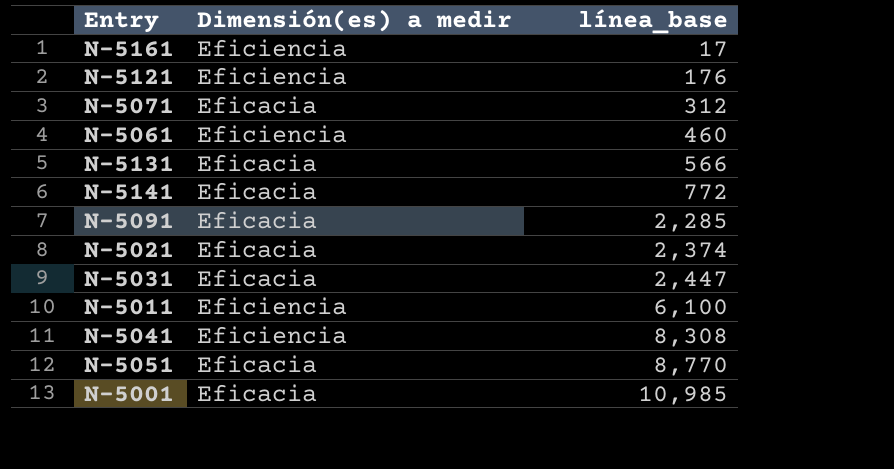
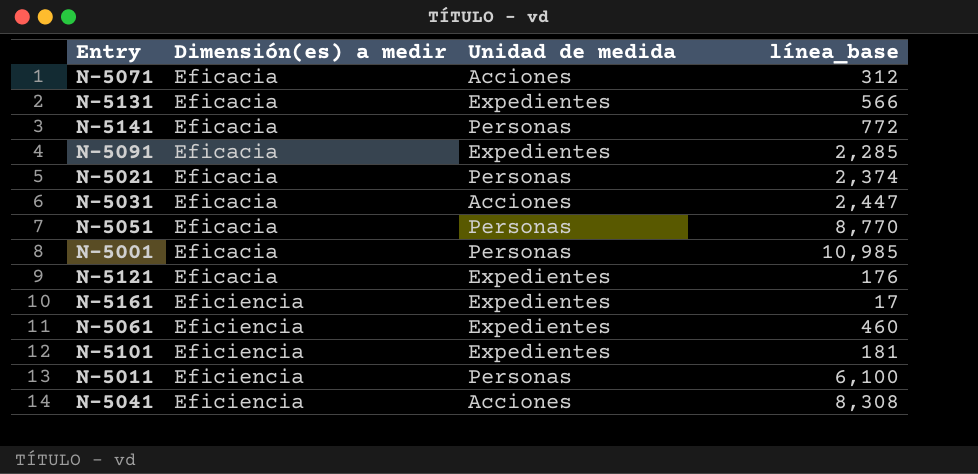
row order: línea_base ascending -> Dimensión(es) a medir ascending
column Unidad de medida | position: none -> 3
N-5121 | Dimensión(es) a medir: Eficiencia -> Eficacia
row N-5101: none -> Eficiencia | Expedientes | 181

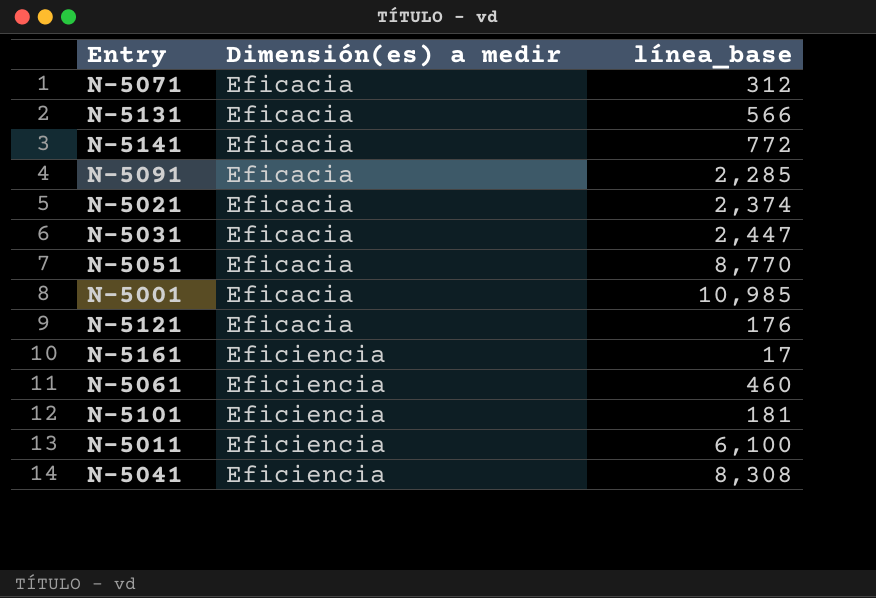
column Unidad de medida | position: 3 -> none

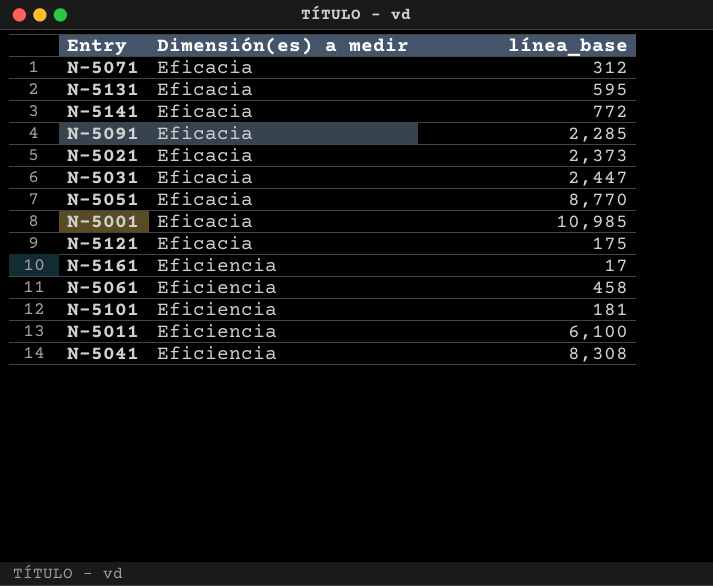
N-5131 | línea_base: 566 -> 595
N-5021 | línea_base: 2,374 -> 2,373
N-5121 | línea_base: 176 -> 175
N-5061 | línea_base: 460 -> 458

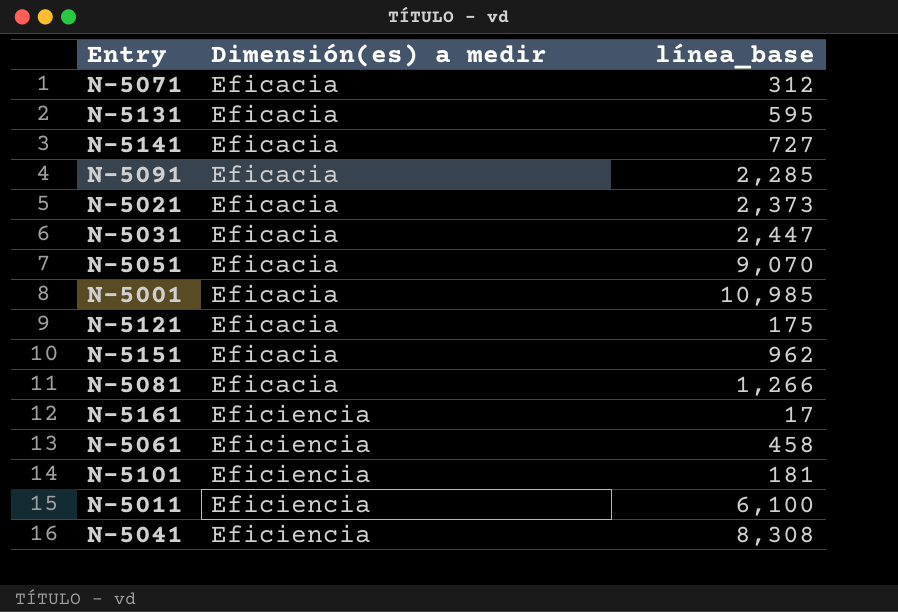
N-5141 | línea_base: 772 -> 727
N-5051 | línea_base: 8,770 -> 9,070
row N-5151: none -> Eficacia | 962
row N-5081: none -> Eficacia | 1,266

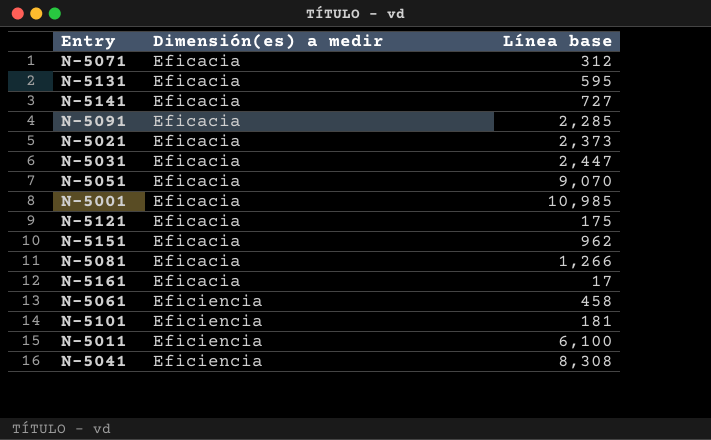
column name: línea_base -> Línea base
N-5161 | Dimensión(es) a medir: Eficiencia -> Eficacia

